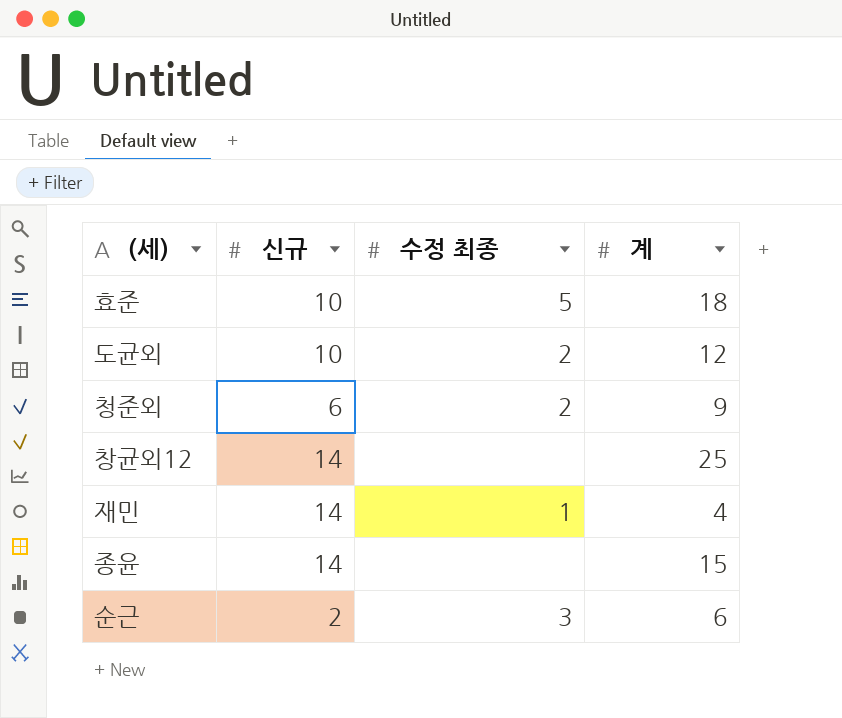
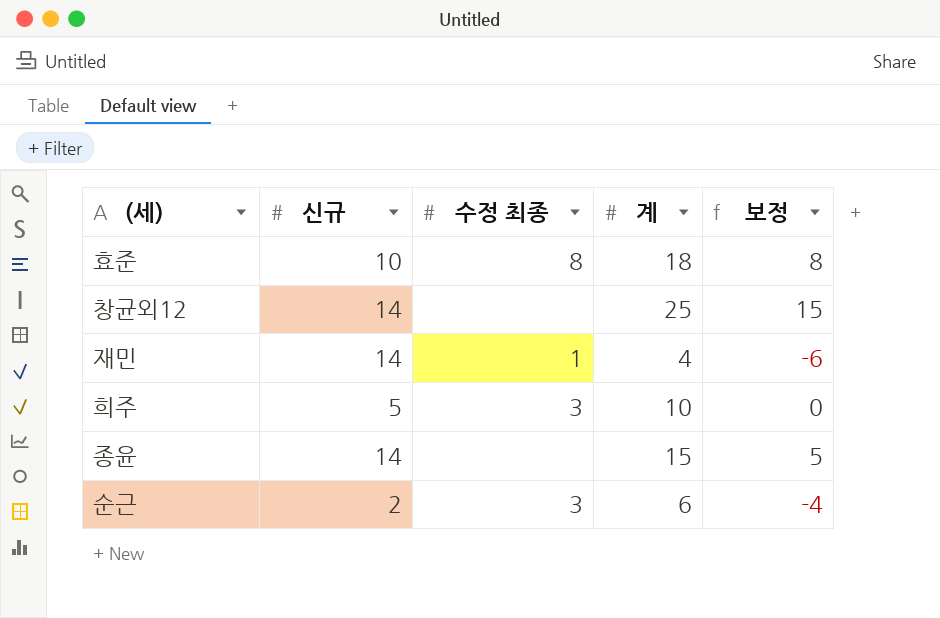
column 보정 | formula: none -> [계] - 10
row 도균외: 10 | 2 | 12 -> none
row 청준외: 6 | 2 | 9 -> none
효준 | 수정 최종: 5 -> 8
row 희주: none -> 5 | 3 | 10 | 0

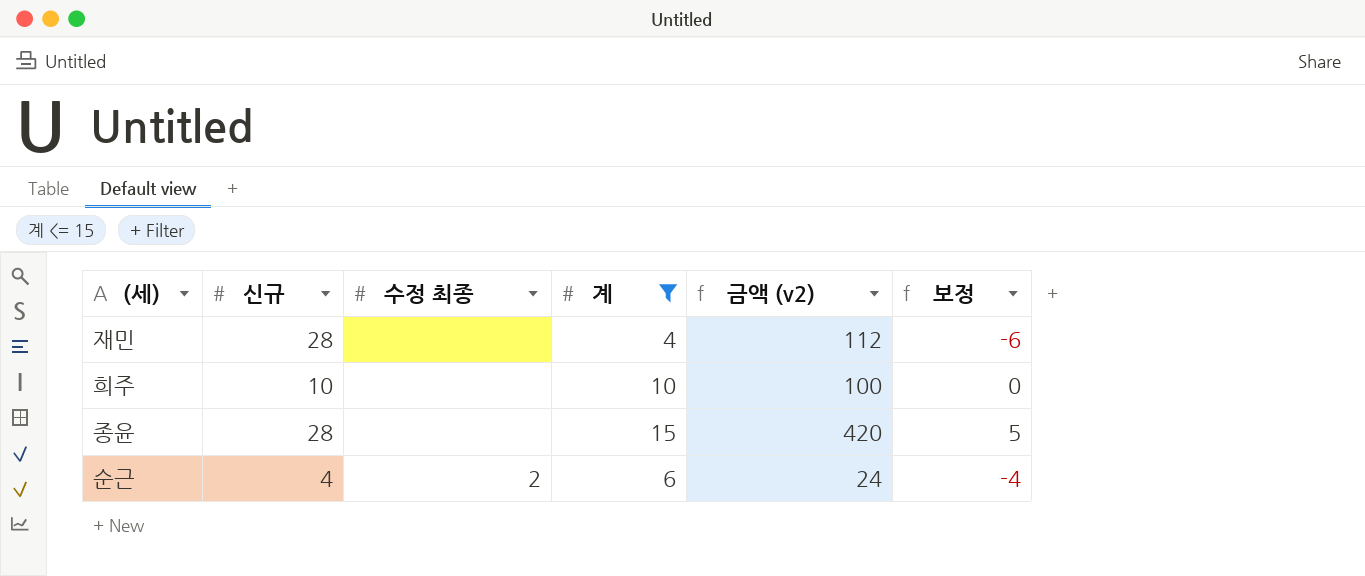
filter: none -> 계 <= 15
column 금액 (v2) | formula: none -> [신규] * [계]
재민 | 신규: 14 -> 28
재민 | 수정 최종: 1 -> none
희주 | 신규: 5 -> 10
희주 | 수정 최종: 3 -> none
종윤 | 신규: 14 -> 28
순근 | 신규: 2 -> 4
순근 | 수정 최종: 3 -> 2

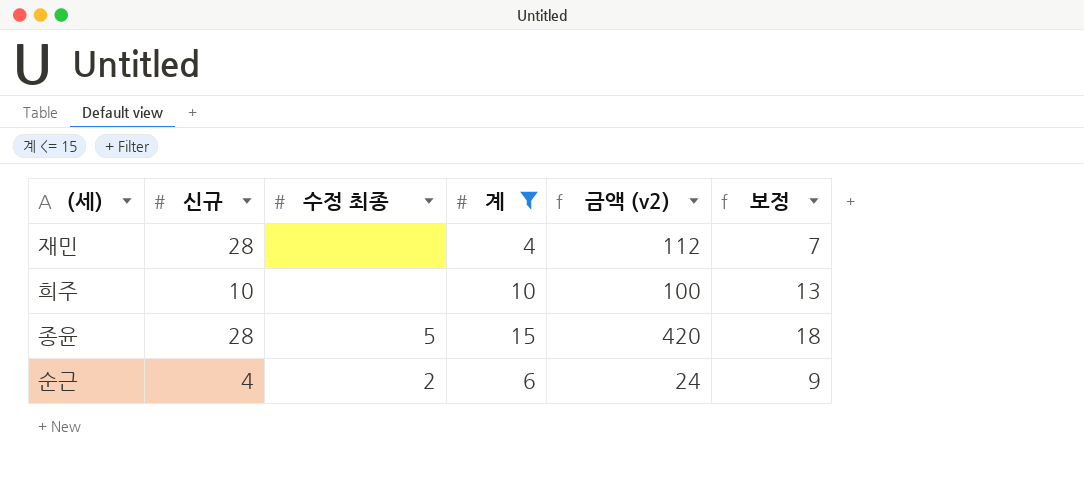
column 보정 | formula: [계] - 10 -> [계] + 3
종윤 | 수정 최종: none -> 5

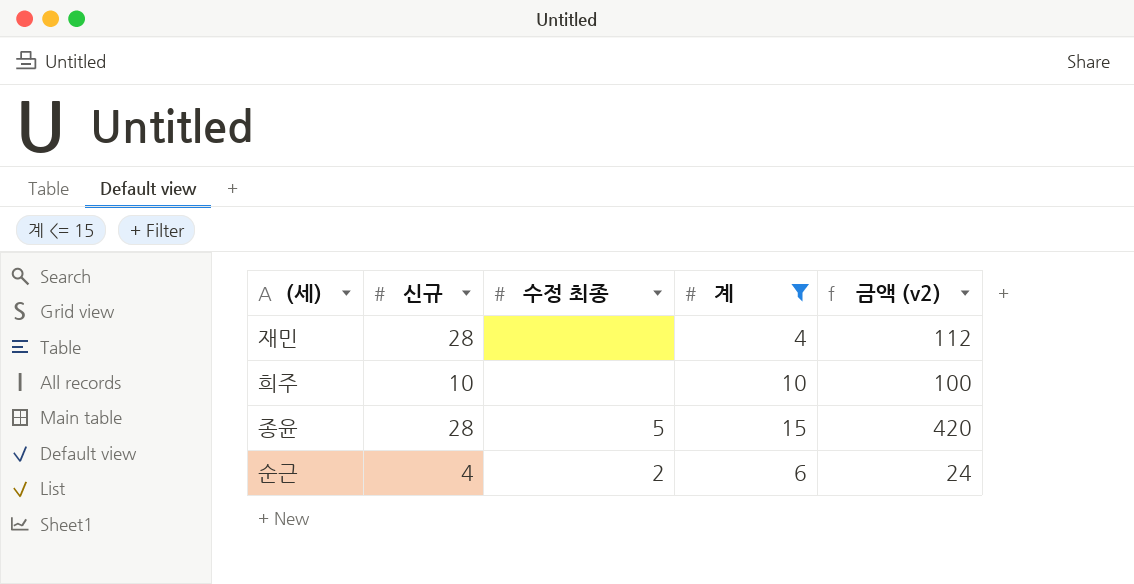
column 보정 | formula: [계] + 3 -> none

